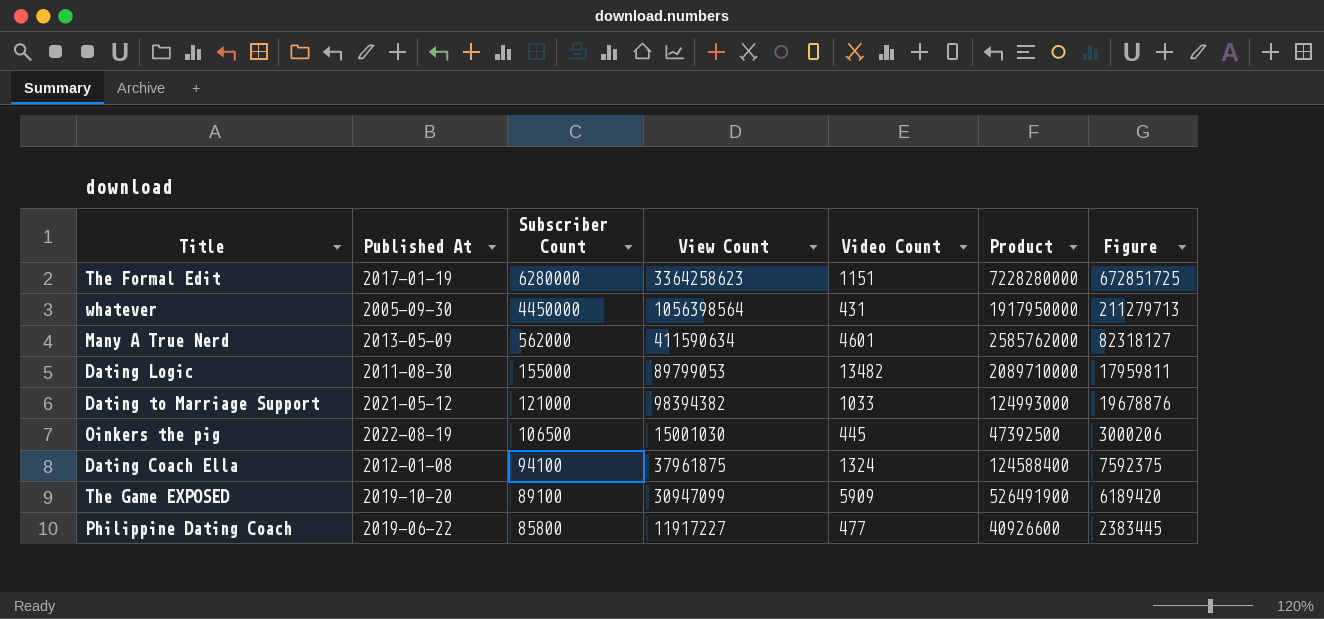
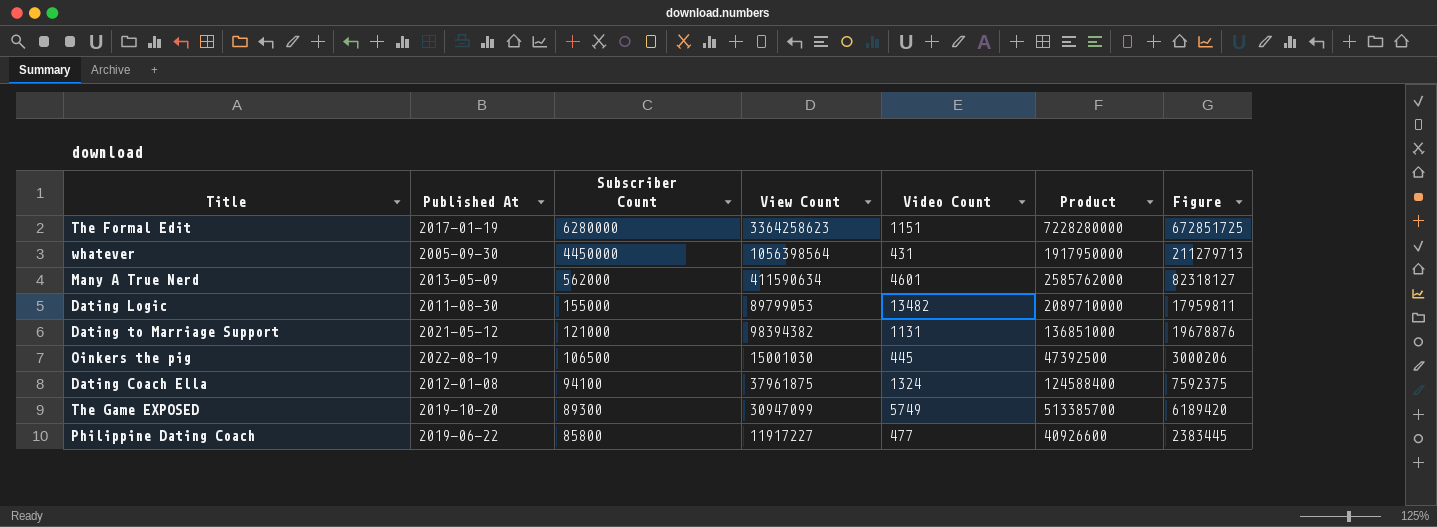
Dating to Marriage Support | Video Count: 1033 -> 1131
Dating to Marriage Support | Product: 124993000 -> 136851000
The Game EXPOSED | Subscriber Count: 89100 -> 89300
The Game EXPOSED | Video Count: 5909 -> 5749
The Game EXPOSED | Product: 526491900 -> 513385700

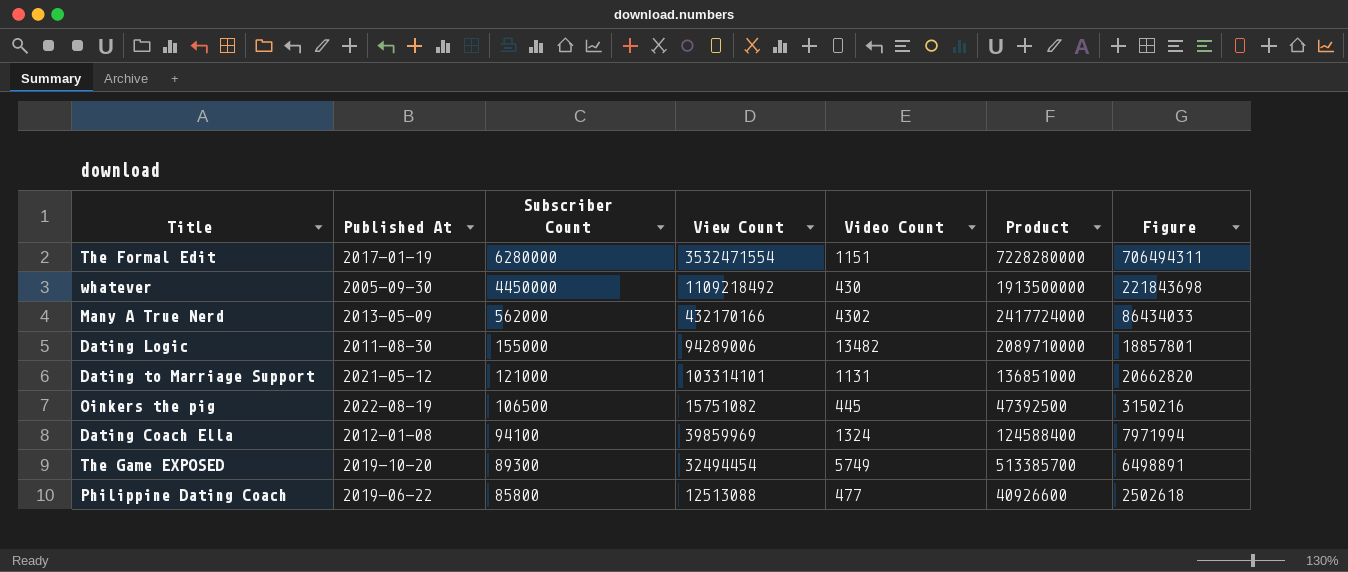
The Formal Edit | View Count: 3364258623 -> 3532471554
The Formal Edit | Figure: 672851725 -> 706494311
whatever | View Count: 1056398564 -> 1109218492
whatever | Video Count: 431 -> 430
whatever | Product: 1917950000 -> 1913500000
whatever | Figure: 211279713 -> 221843698
Many A True Nerd | View Count: 411590634 -> 432170166
Many A True Nerd | Video Count: 4601 -> 4302
Many A True Nerd | Product: 2585762000 -> 2417724000
Many A True Nerd | Figure: 82318127 -> 86434033
Dating Logic | View Count: 89799053 -> 94289006
Dating Logic | Figure: 17959811 -> 18857801
Dating to Marriage Support | View Count: 98394382 -> 103314101
Dating to Marriage Support | Figure: 19678876 -> 20662820
Oinkers the pig | View Count: 15001030 -> 15751082
Oinkers the pig | Figure: 3000206 -> 3150216
Dating Coach Ella | View Count: 37961875 -> 39859969
Dating Coach Ella | Figure: 7592375 -> 7971994
The Game EXPOSED | View Count: 30947099 -> 32494454
The Game EXPOSED | Figure: 6189420 -> 6498891
Philippine Dating Coach | View Count: 11917227 -> 12513088
Philippine Dating Coach | Figure: 2383445 -> 2502618

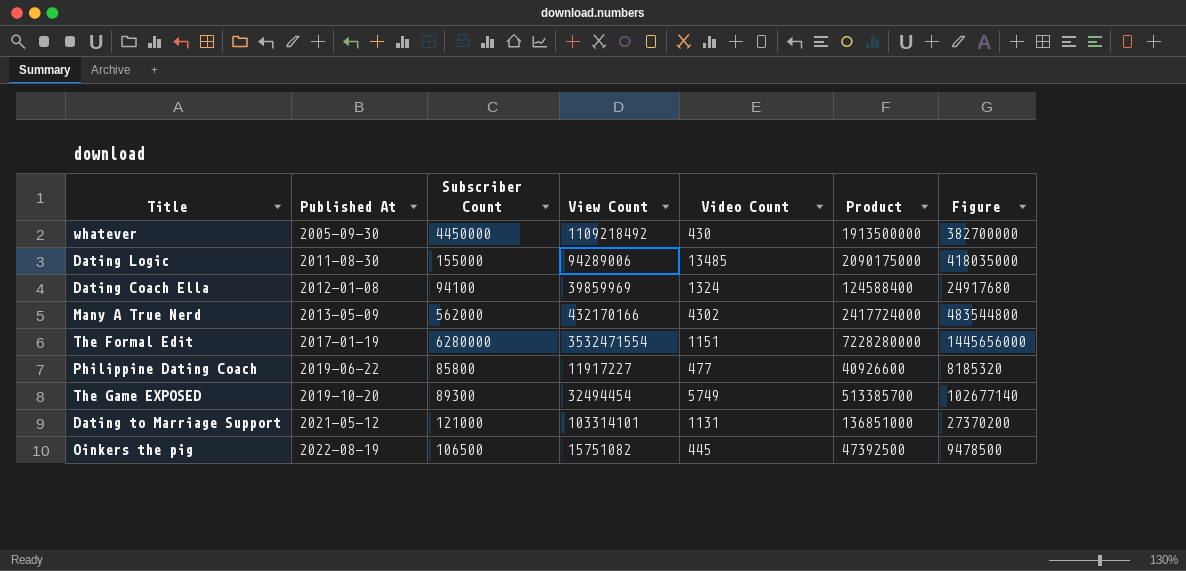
row order: Subscriber Count descending -> Published At ascending
column Figure | formula: [View Count] * 0.2 -> [Product] * 0.2
Dating Logic | Video Count: 13482 -> 13485
Dating Logic | Product: 2089710000 -> 2090175000
Philippine Dating Coach | View Count: 12513088 -> 11917227

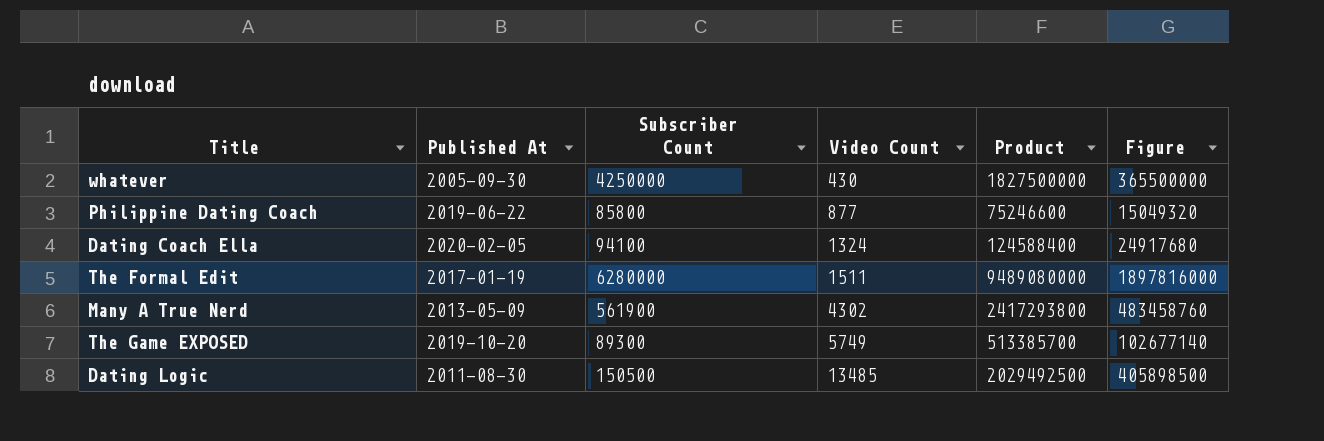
row order: Published At ascending -> Video Count ascending
column View Count | position: 4 -> none
row Dating to Marriage Support: 2021-05-12 | 121000 | 103314101 | 1131 | 136851000 | 27370200 -> none
row Oinkers the pig: 2022-08-19 | 106500 | 15751082 | 445 | 47392500 | 9478500 -> none
whatever | Subscriber Count: 4450000 -> 4250000
whatever | Product: 1913500000 -> 1827500000
whatever | Figure: 382700000 -> 365500000
Philippine Dating Coach | Video Count: 477 -> 877
Philippine Dating Coach | Product: 40926600 -> 75246600
Philippine Dating Coach | Figure: 8185320 -> 15049320
Dating Coach Ella | Published At: 2012-01-08 -> 2020-02-05
The Formal Edit | Video Count: 1151 -> 1511
The Formal Edit | Product: 7228280000 -> 9489080000
The Formal Edit | Figure: 1445656000 -> 1897816000
Many A True Nerd | Subscriber Count: 562000 -> 561900
Many A True Nerd | Product: 2417724000 -> 2417293800
Many A True Nerd | Figure: 483544800 -> 483458760
Dating Logic | Subscriber Count: 155000 -> 150500
Dating Logic | Product: 2090175000 -> 2029492500
Dating Logic | Figure: 418035000 -> 405898500

